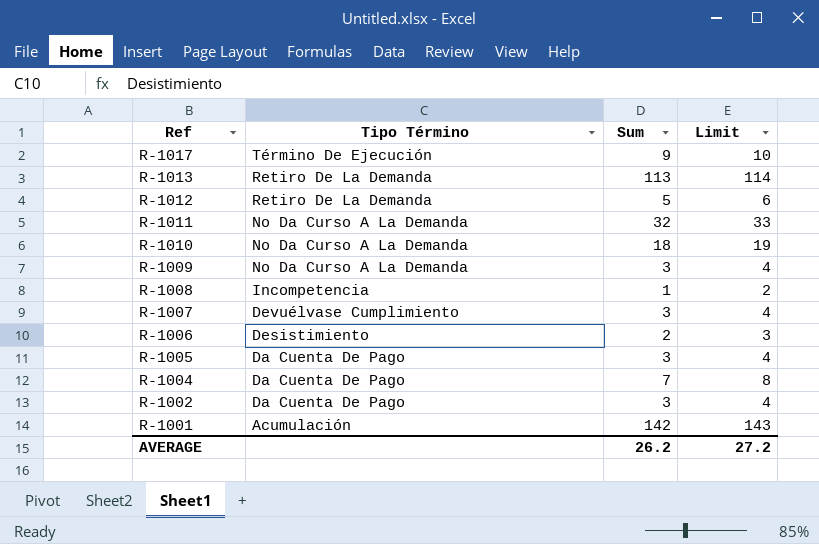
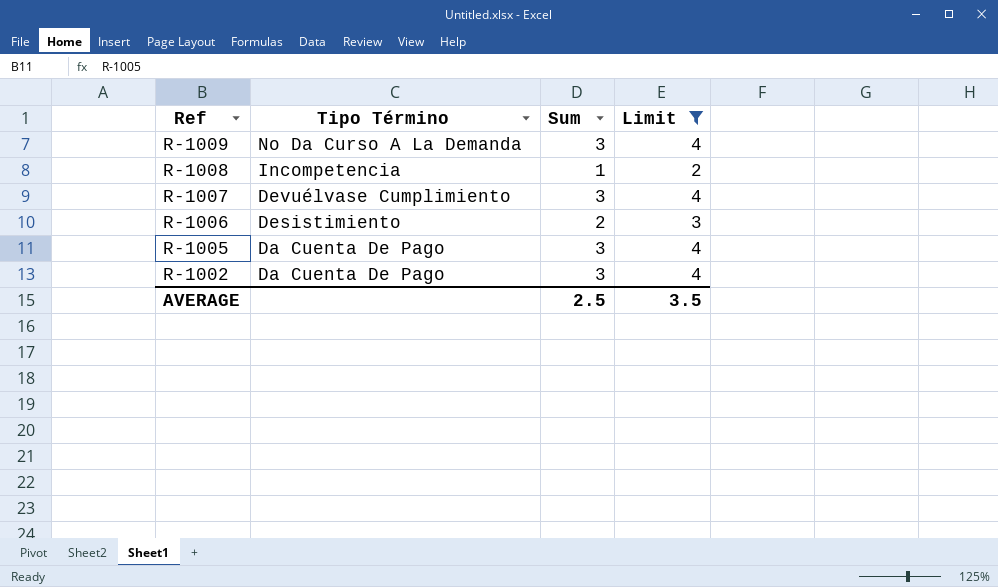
filter: none -> Limit <= 4
AVERAGE | Sum: 26.2 -> 2.5
AVERAGE | Limit: 27.2 -> 3.5

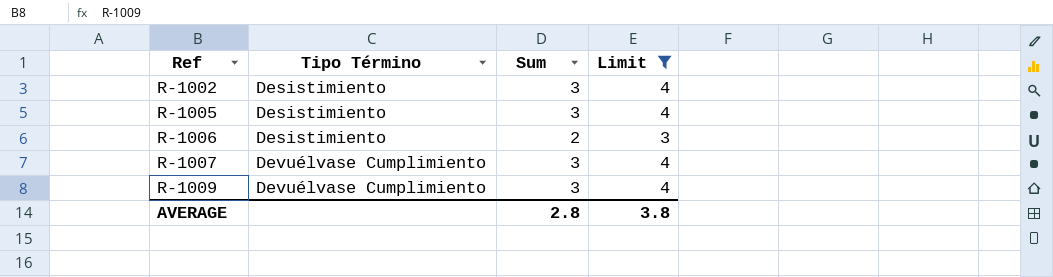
row order: Ref descending -> Ref ascending
row R-1008: Incompetencia | 1 | 2 -> none
R-1002 | Tipo Término: Da Cuenta De Pago -> Desistimiento
R-1005 | Tipo Término: Da Cuenta De Pago -> Desistimiento
R-1009 | Tipo Término: No Da Curso A La Demanda -> Devuélvase Cumplimiento
AVERAGE | Sum: 2.5 -> 2.8
AVERAGE | Limit: 3.5 -> 3.8

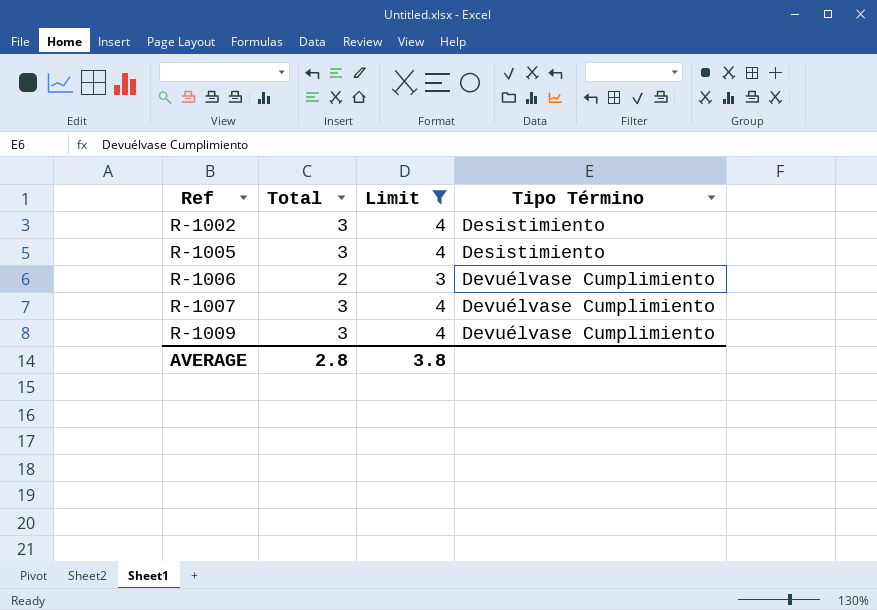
column name: Sum -> Total
column Tipo Término | position: 2 -> 4
R-1006 | Tipo Término: Desistimiento -> Devuélvase Cumplimiento

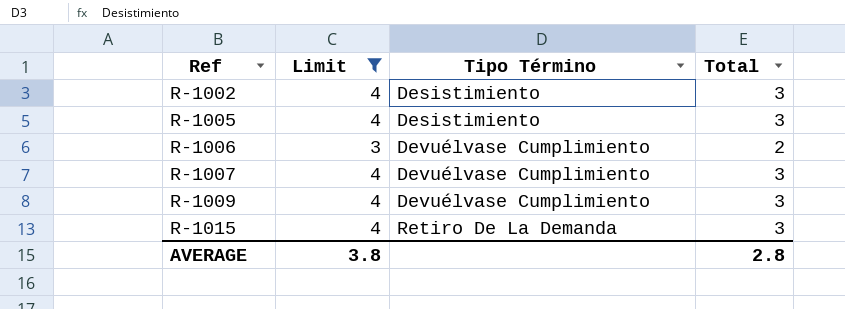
column Total | position: 2 -> 4
row R-1015: none -> 4 | Retiro De La Demanda | 3

